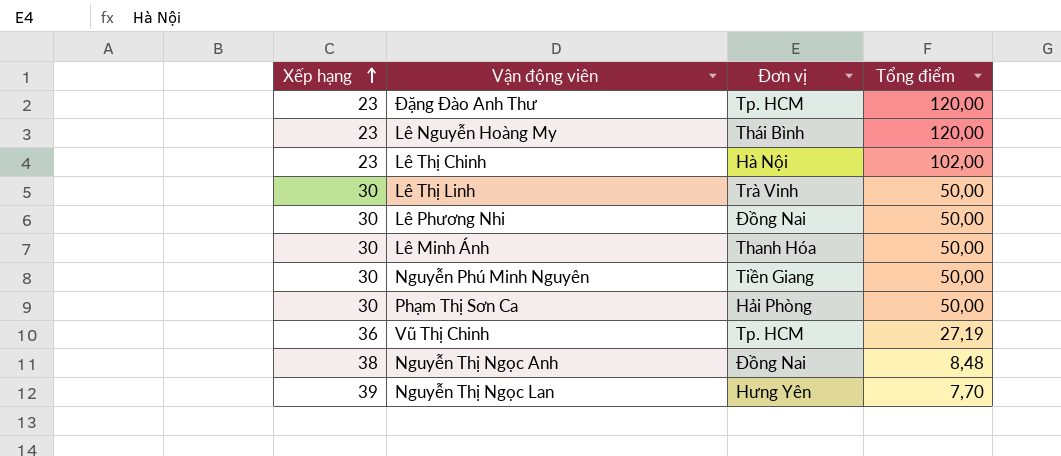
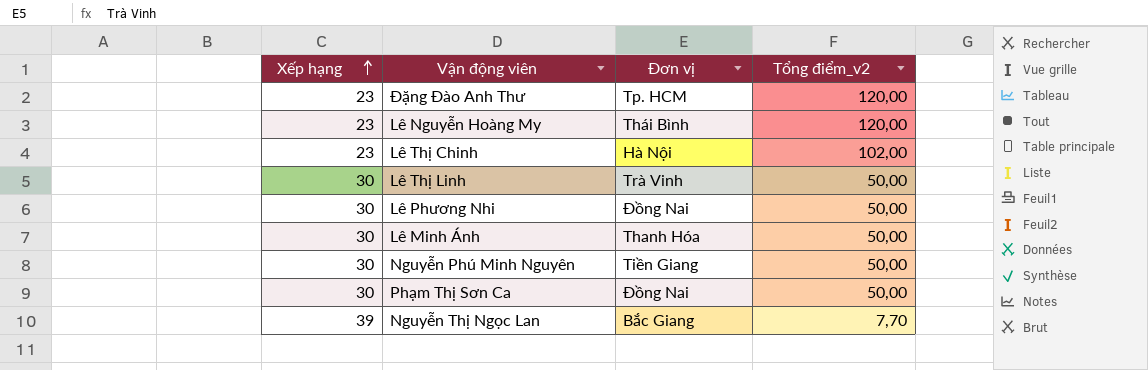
column name: Tổng điểm -> Tổng điểm_v2
row Vũ Thị Chinh: 36 | Tp. HCM | 27,19 -> none
row Nguyễn Thị Ngọc Anh: 38 | Đồng Nai | 8,48 -> none
Phạm Thị Sơn Ca | Đơn vị: Hải Phòng -> Đồng Nai
Nguyễn Thị Ngọc Lan | Đơn vị: Hưng Yên -> Bắc Giang

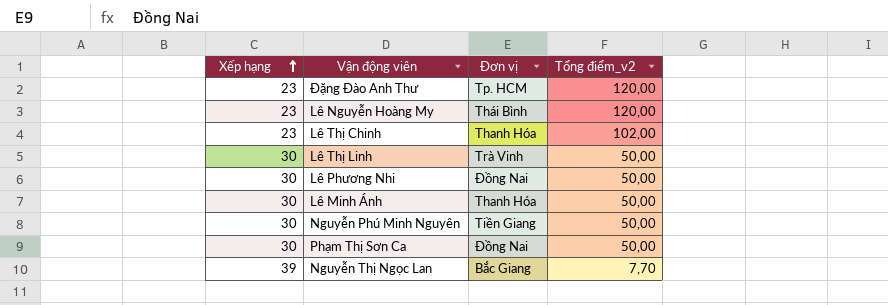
Lê Thị Chinh | Đơn vị: Hà Nội -> Thanh Hóa

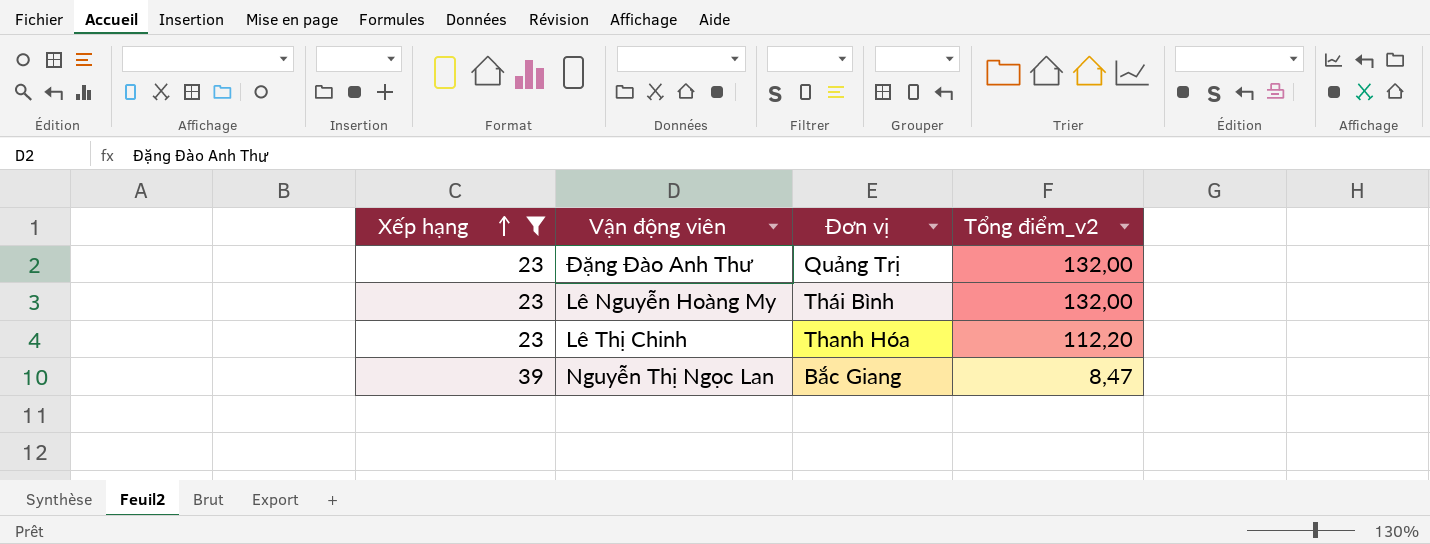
filter: none -> Xếp hạng != 30
Đặng Đào Anh Thư | Đơn vị: Tp. HCM -> Quảng Trị
Đặng Đào Anh Thư | Tổng điểm_v2: 120,00 -> 132,00
Lê Nguyễn Hoàng My | Tổng điểm_v2: 120,00 -> 132,00
Lê Thị Chinh | Tổng điểm_v2: 102,00 -> 112,20
Nguyễn Thị Ngọc Lan | Tổng điểm_v2: 7,70 -> 8,47

